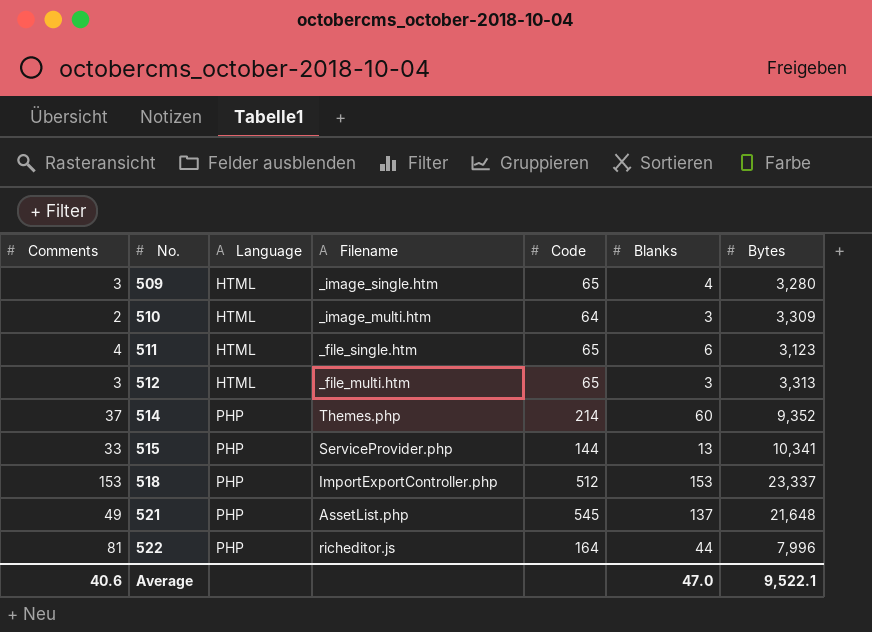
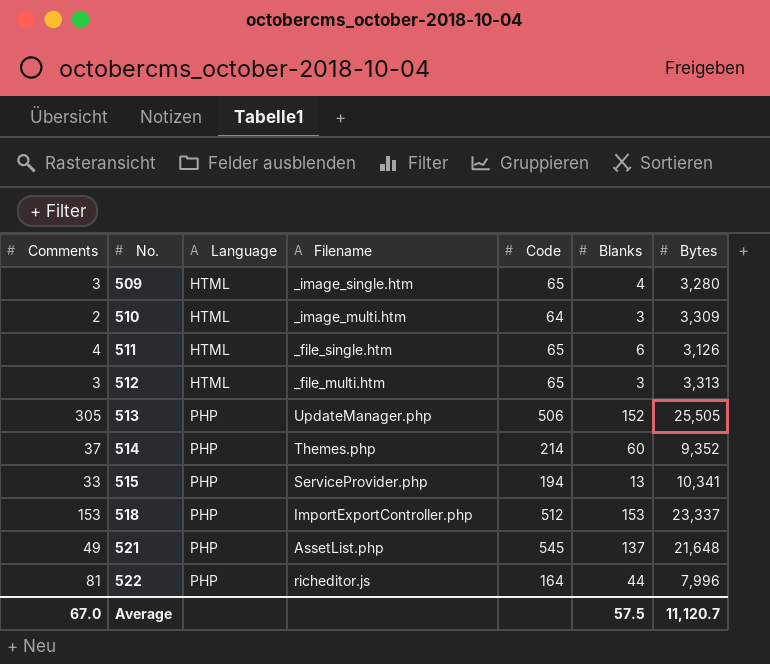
511 | Bytes: 3,123 -> 3,126
row 513: none -> 305 | PHP | UpdateManager.php | 506 | 152 | 25,505
515 | Code: 144 -> 194
Average | Comments: 40.6 -> 67.0
Average | Blanks: 47.0 -> 57.5
Average | Bytes: 9,522.1 -> 11,120.7

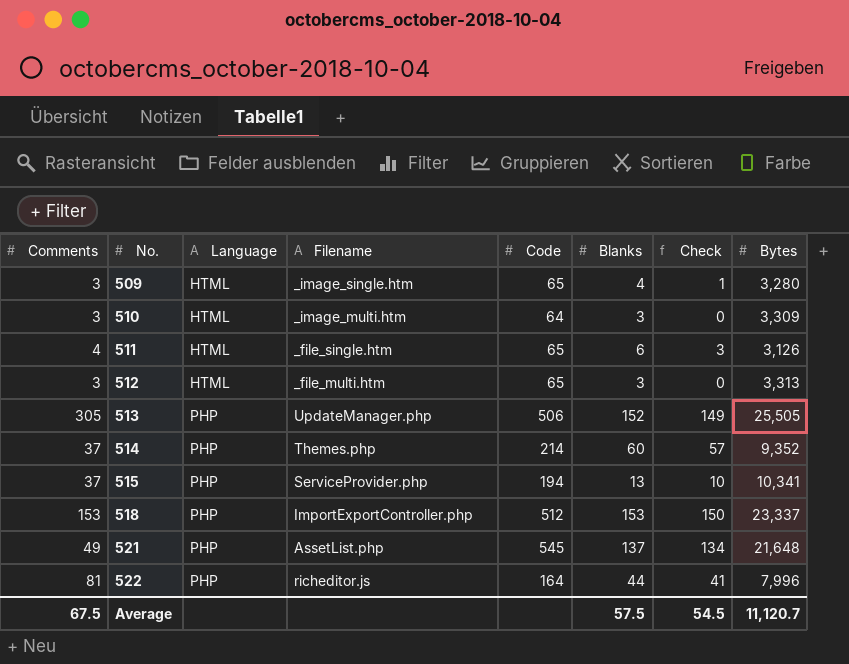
column Check | formula: none -> [Blanks] - 3
510 | Comments: 2 -> 3
515 | Comments: 33 -> 37
Average | Comments: 67.0 -> 67.5

